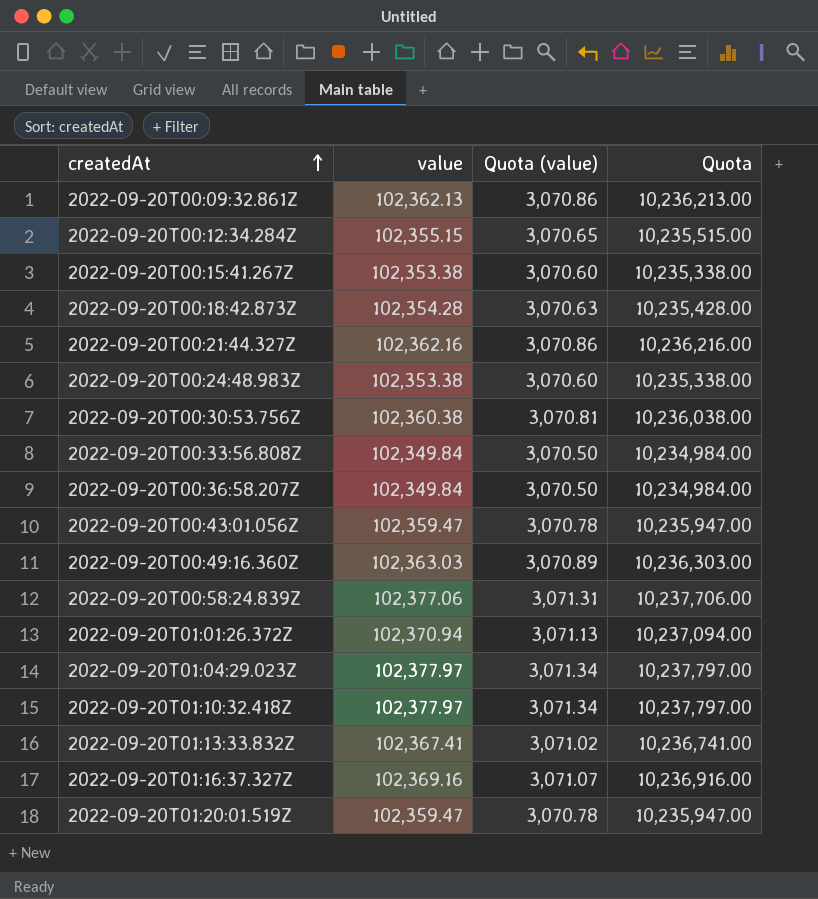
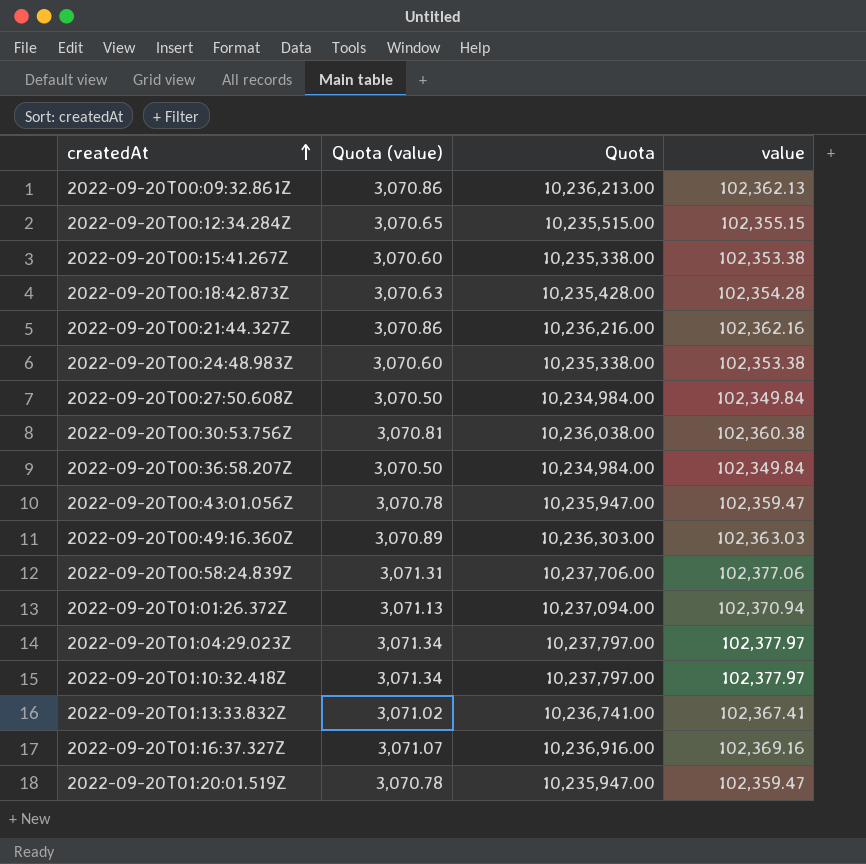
column value | position: 2 -> 4
row 2022-09-20T00:33:56.808Z: 102,349.84 | 3,070.50 | 10,234,984.00 -> none
row 2022-09-20T00:27:50.608Z: none -> 3,070.50 | 10,234,984.00 | 102,349.84

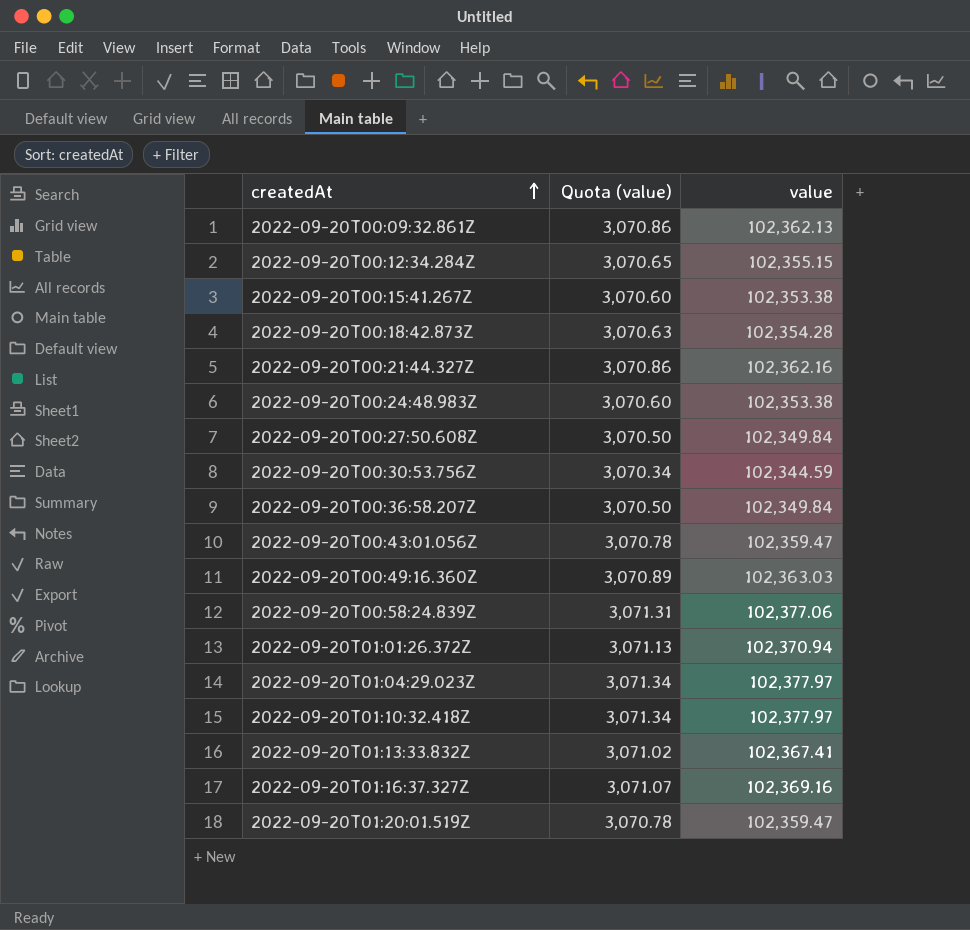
column Quota | formula: [value] * 100 -> none
2022-09-20T00:30:53.756Z | Quota (value): 3,070.81 -> 3,070.34
2022-09-20T00:30:53.756Z | value: 102,360.38 -> 102,344.59

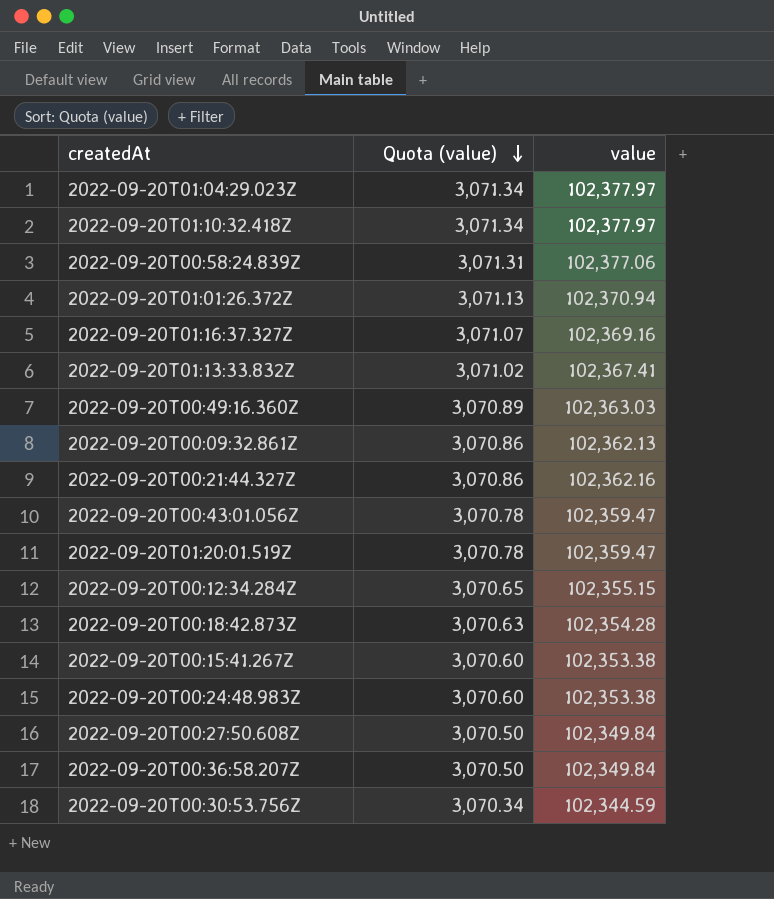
row order: createdAt ascending -> Quota (value) descending

